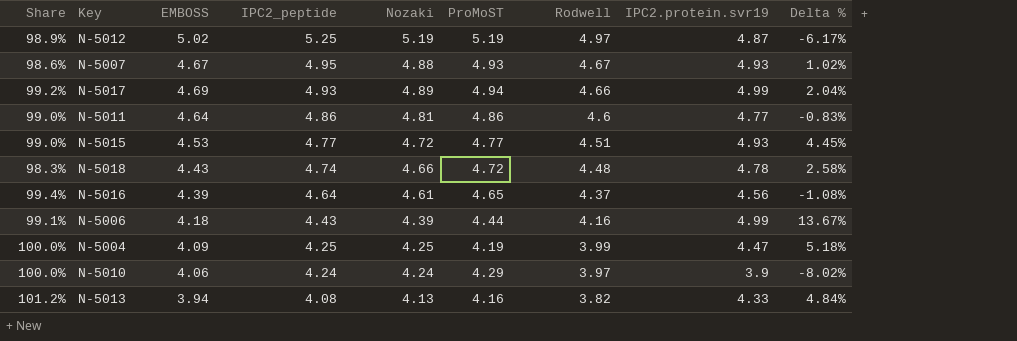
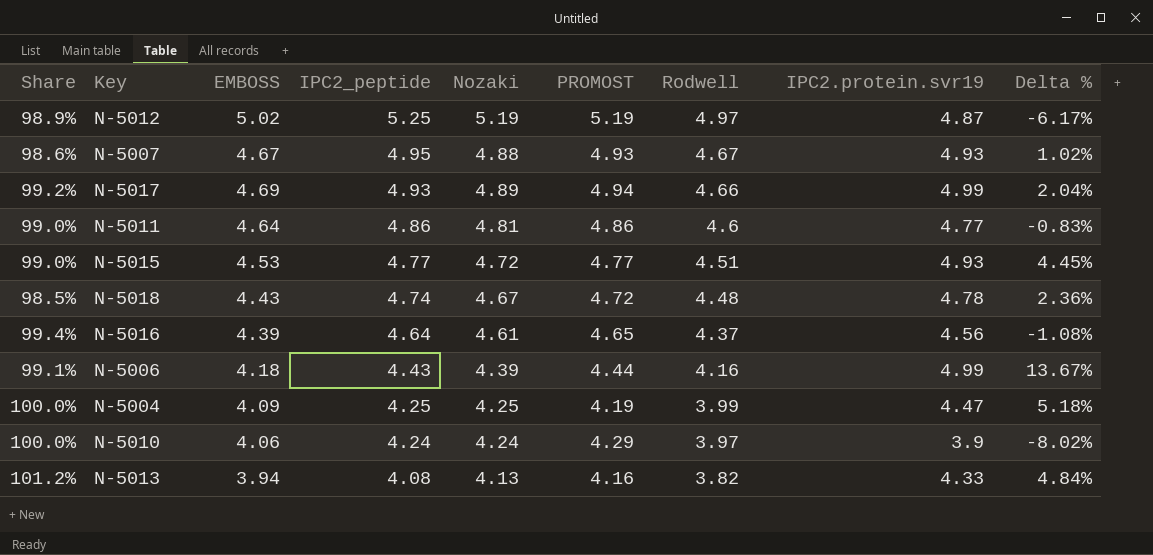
column name: ProMoST -> PROMOST
N-5018 | Share: 98.3% -> 98.5%
N-5018 | Nozaki: 4.66 -> 4.67
N-5018 | Delta %: 2.58% -> 2.36%

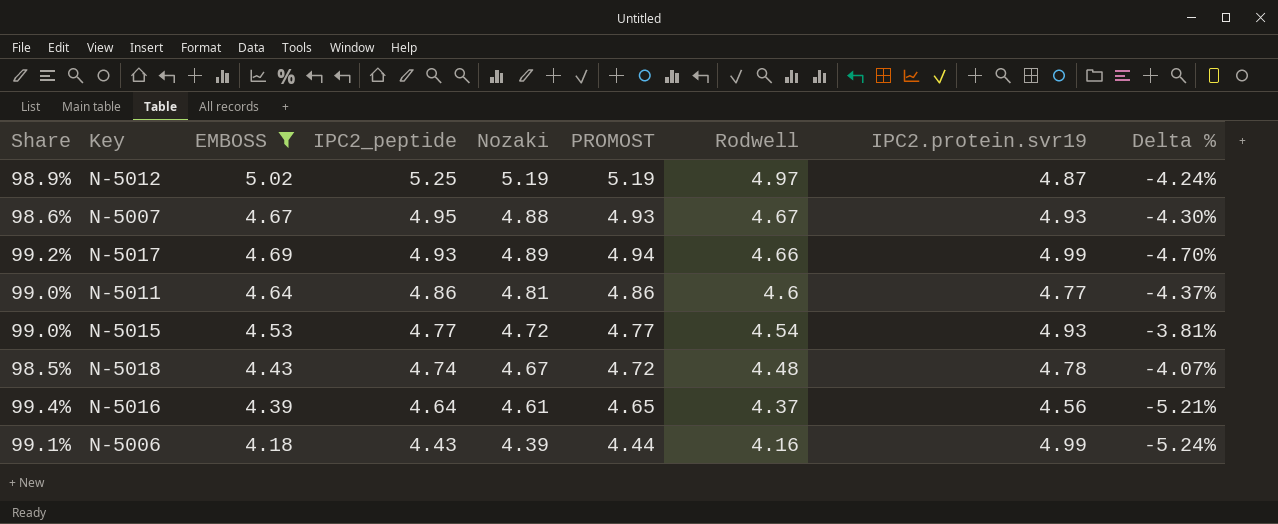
filter: none -> EMBOSS >= 4.18
column Delta % | formula: ([IPC2.protein.svr19] - [Nozaki]) / [Nozaki] -> ([Rodwell] - [Nozaki]) / [Nozaki]
N-5015 | Rodwell: 4.51 -> 4.54

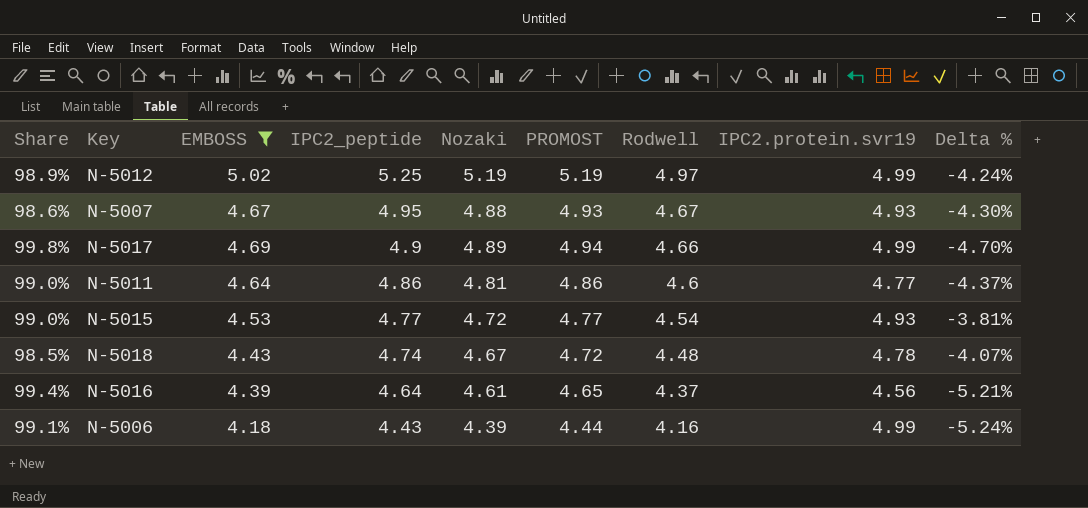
N-5012 | IPC2.protein.svr19: 4.87 -> 4.99
N-5017 | Share: 99.2% -> 99.8%
N-5017 | IPC2_peptide: 4.93 -> 4.9

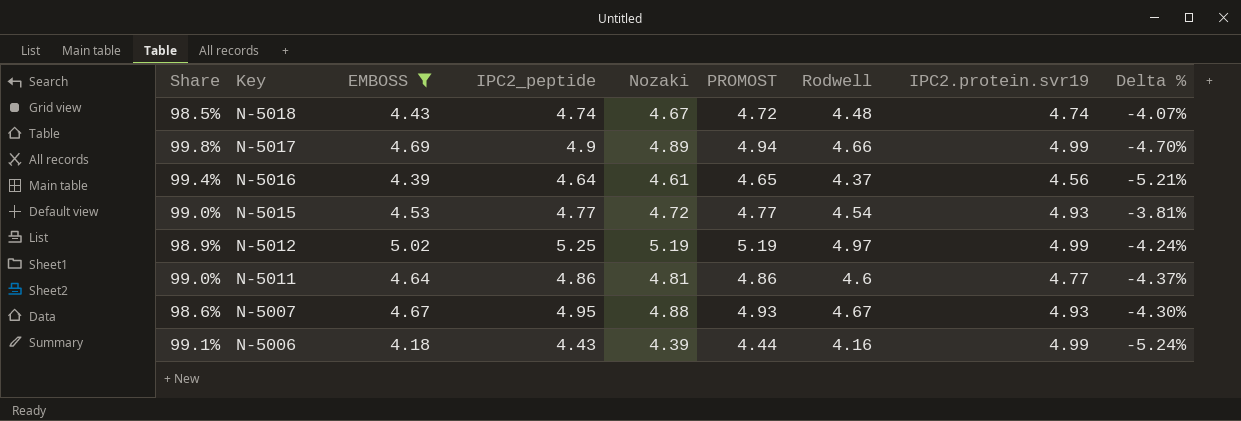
row order: IPC2_peptide descending -> Key descending
N-5018 | IPC2.protein.svr19: 4.78 -> 4.74

